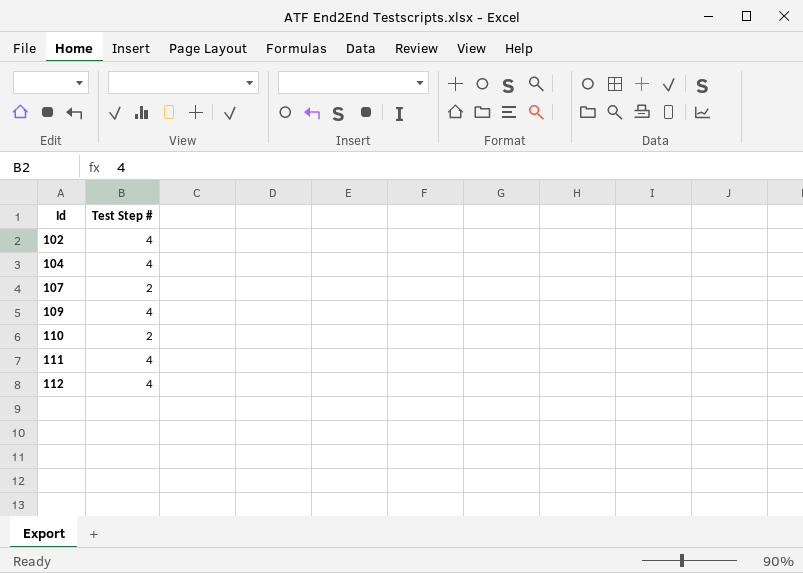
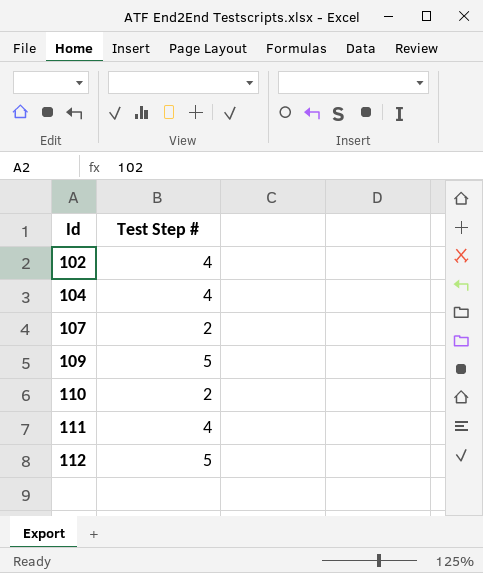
109 | Test Step #: 4 -> 5
112 | Test Step #: 4 -> 5

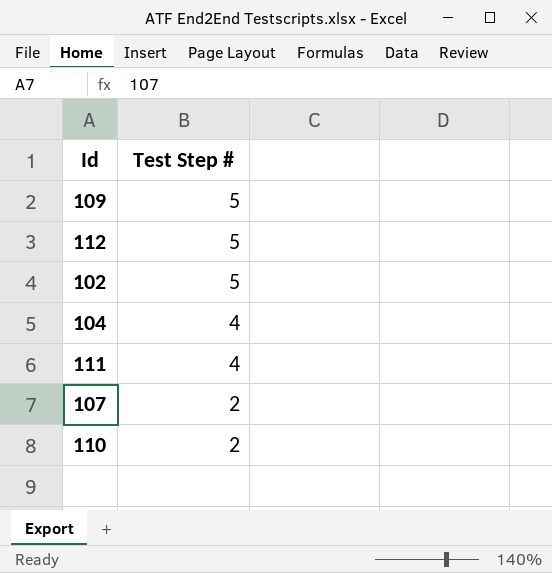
row order: Id ascending -> Test Step # descending
102 | Test Step #: 4 -> 5

